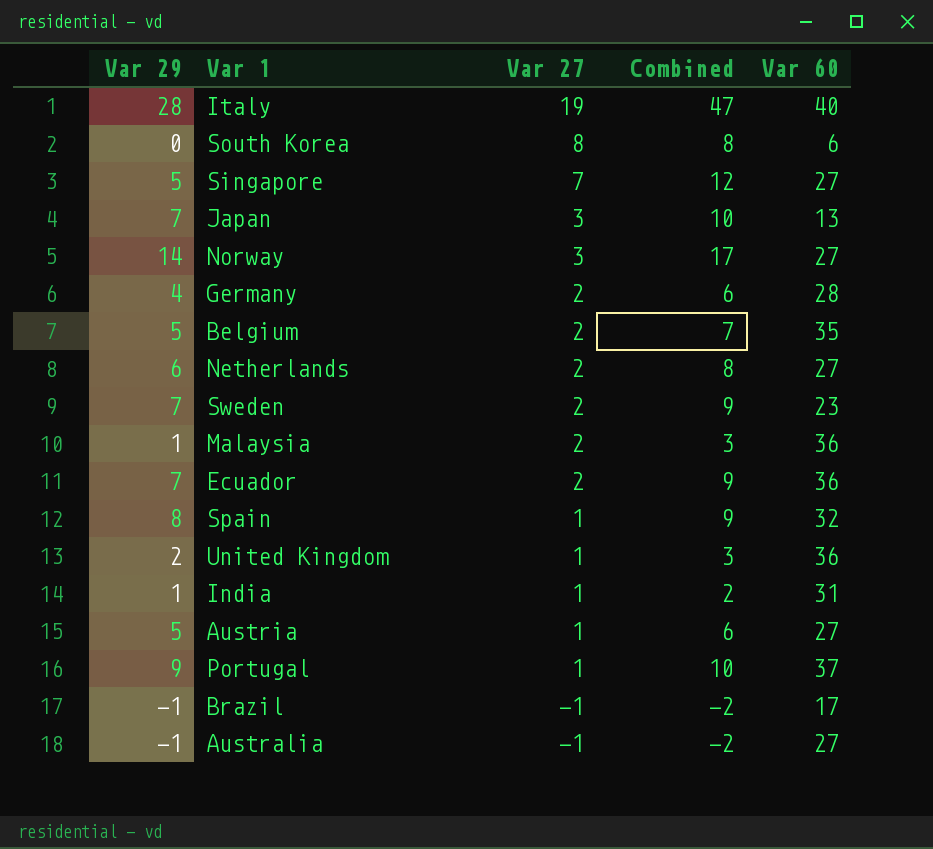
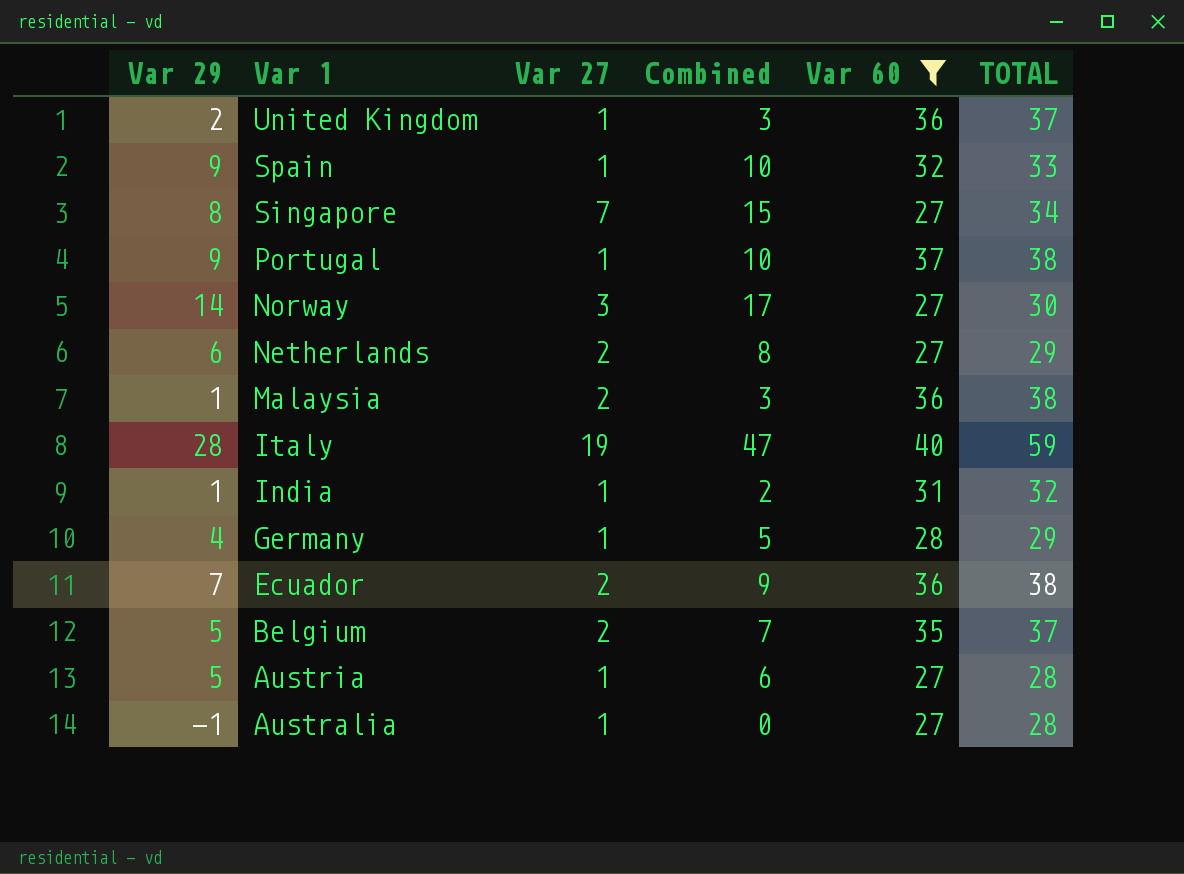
filter: none -> Var 60 >= 27
row order: Var 27 descending -> Var 1 descending
column TOTAL | formula: none -> [Var 27] + [Var 60]
Spain | Var 29: 8 -> 9
Spain | Combined: 9 -> 10
Singapore | Var 29: 5 -> 8
Singapore | Combined: 12 -> 15
Germany | Var 27: 2 -> 1
Germany | Combined: 6 -> 5
Australia | Var 27: -1 -> 1
Australia | Combined: -2 -> 0

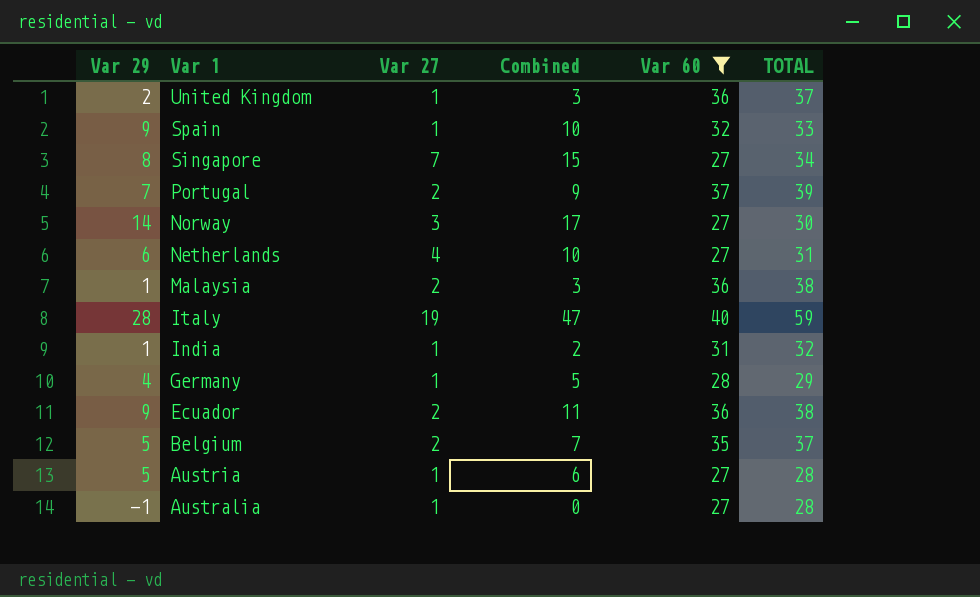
Portugal | Var 29: 9 -> 7
Portugal | Var 27: 1 -> 2
Portugal | Combined: 10 -> 9
Portugal | TOTAL: 38 -> 39
Netherlands | Var 27: 2 -> 4
Netherlands | Combined: 8 -> 10
Netherlands | TOTAL: 29 -> 31
Ecuador | Var 29: 7 -> 9
Ecuador | Combined: 9 -> 11

